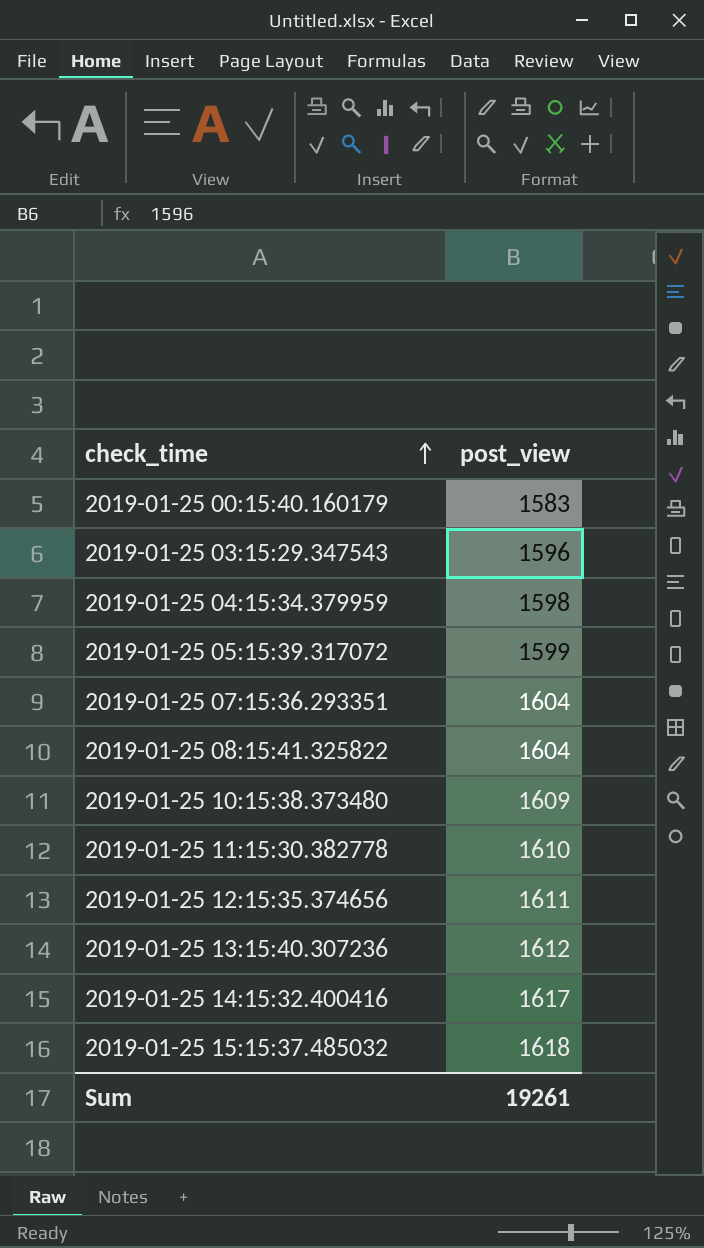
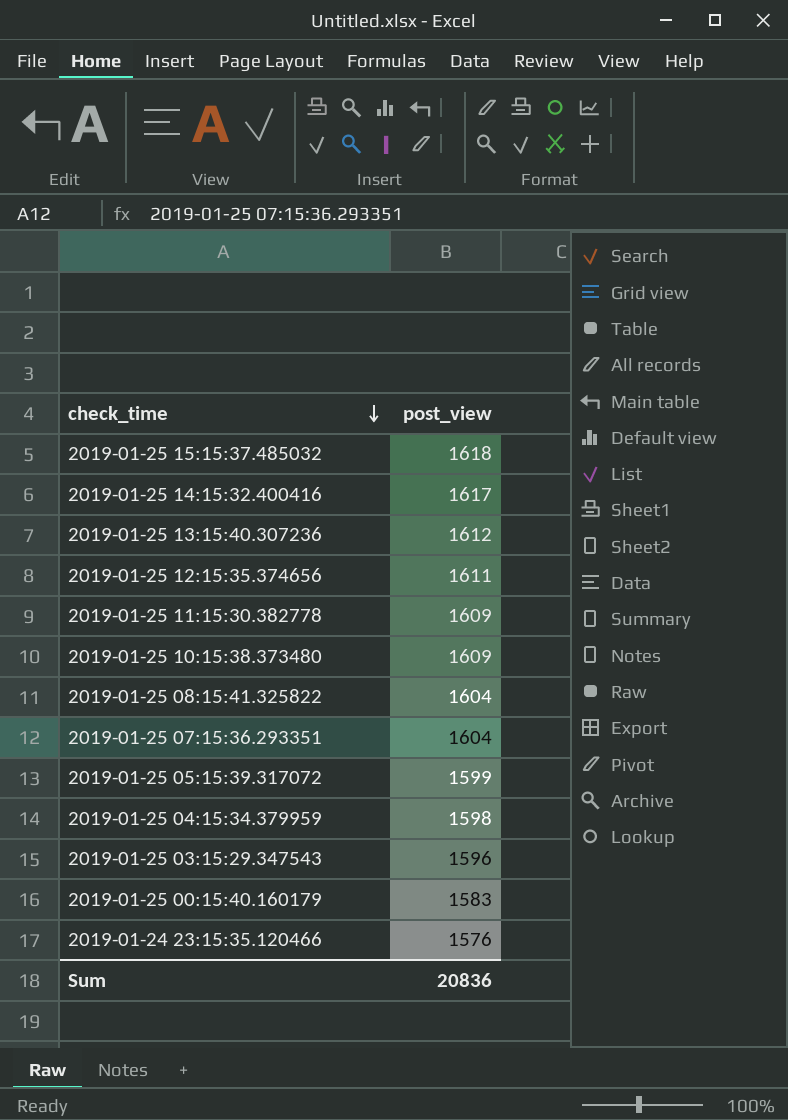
row order: check_time ascending -> check_time descending
2019-01-25 11:15:30.382778 | post_view: 1610 -> 1609
row 2019-01-24 23:15:35.120466: none -> 1576
Sum | post_view: 19261 -> 20836

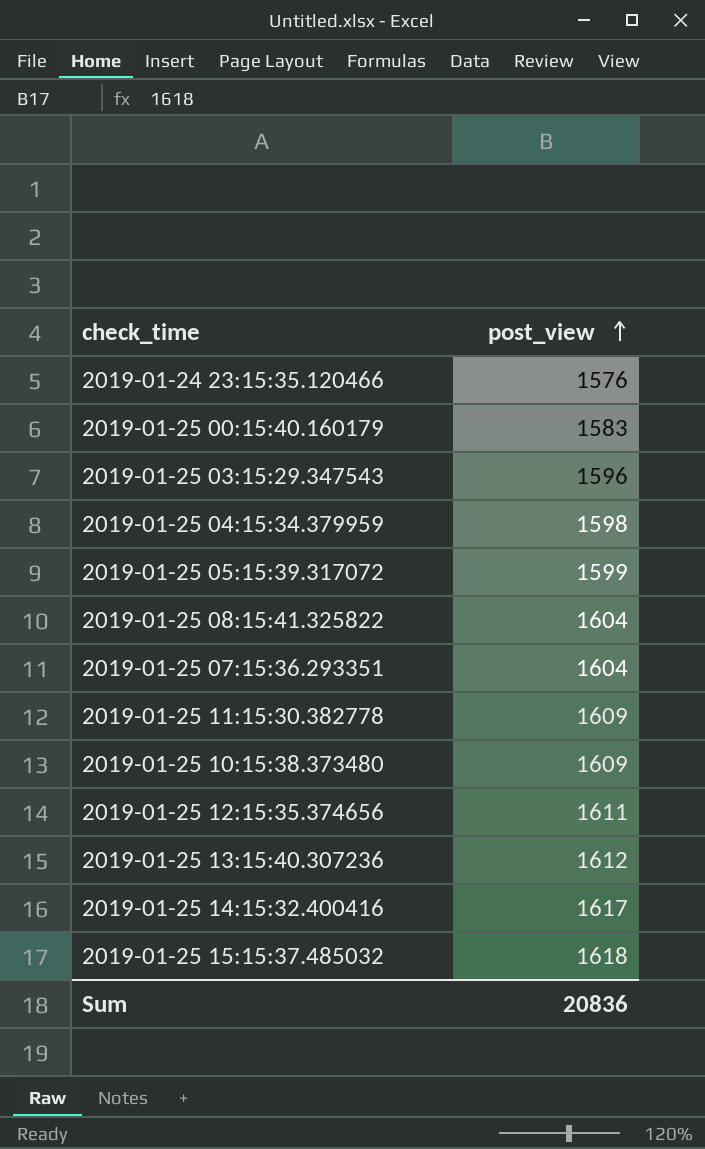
row order: check_time descending -> post_view ascending

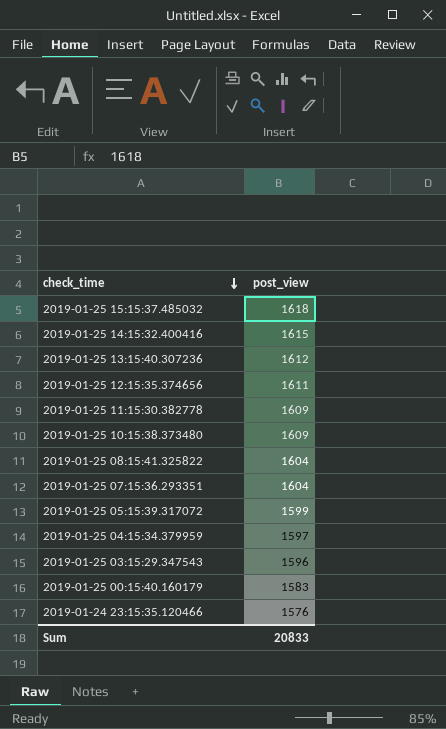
row order: post_view ascending -> check_time descending
2019-01-25 14:15:32.400416 | post_view: 1617 -> 1615
2019-01-25 04:15:34.379959 | post_view: 1598 -> 1597
Sum | post_view: 20836 -> 20833

